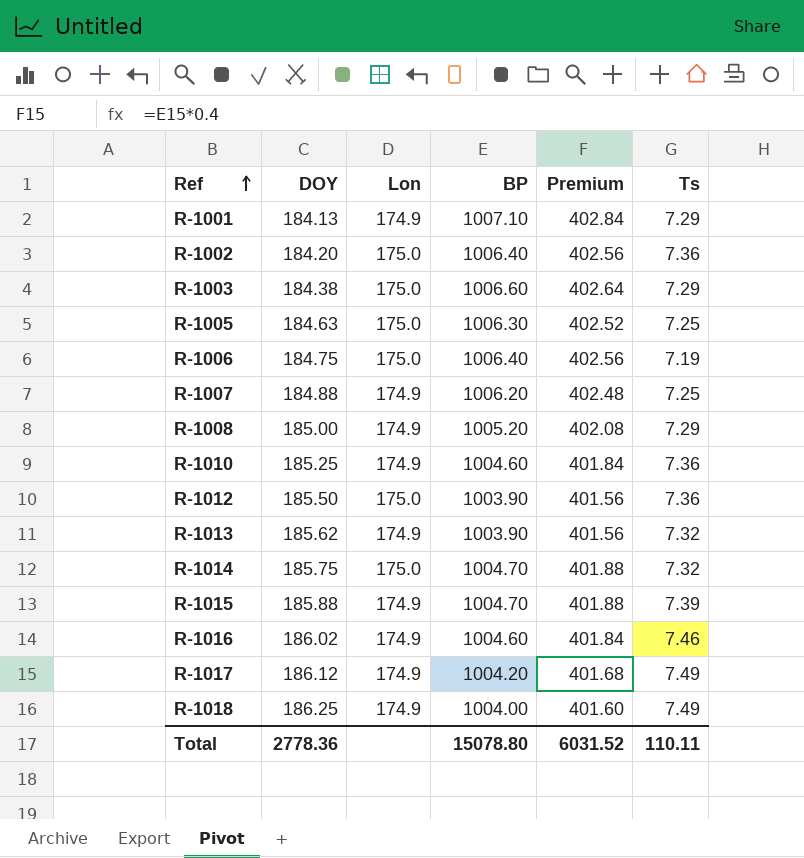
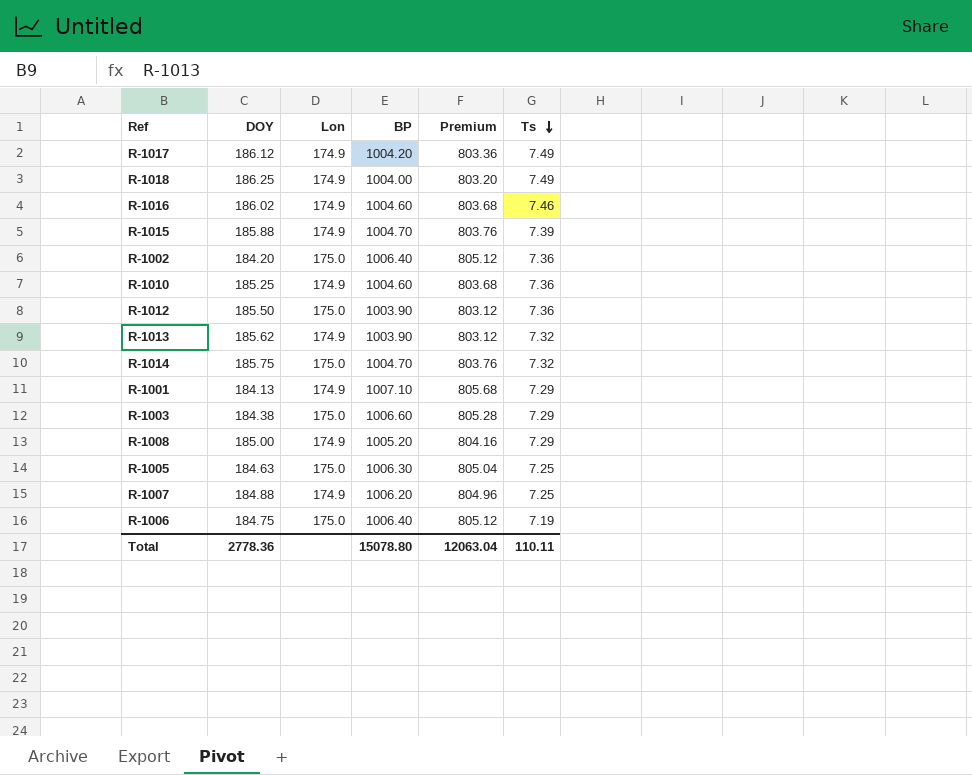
row order: Ref ascending -> Ts descending
column Premium | formula: [BP] * 0.4 -> [BP] * 0.8
Total | Premium: 6031.52 -> 12063.04

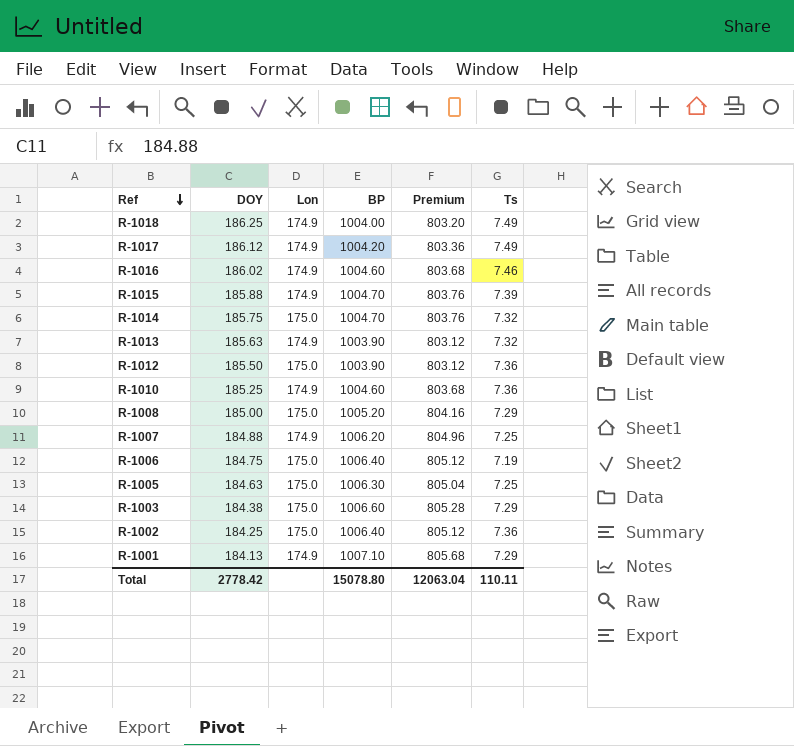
row order: Ts descending -> Ref descending
R-1013 | DOY: 185.62 -> 185.63
R-1008 | Lon: 174.9 -> 175.0
R-1002 | DOY: 184.20 -> 184.25
Total | DOY: 2778.36 -> 2778.42

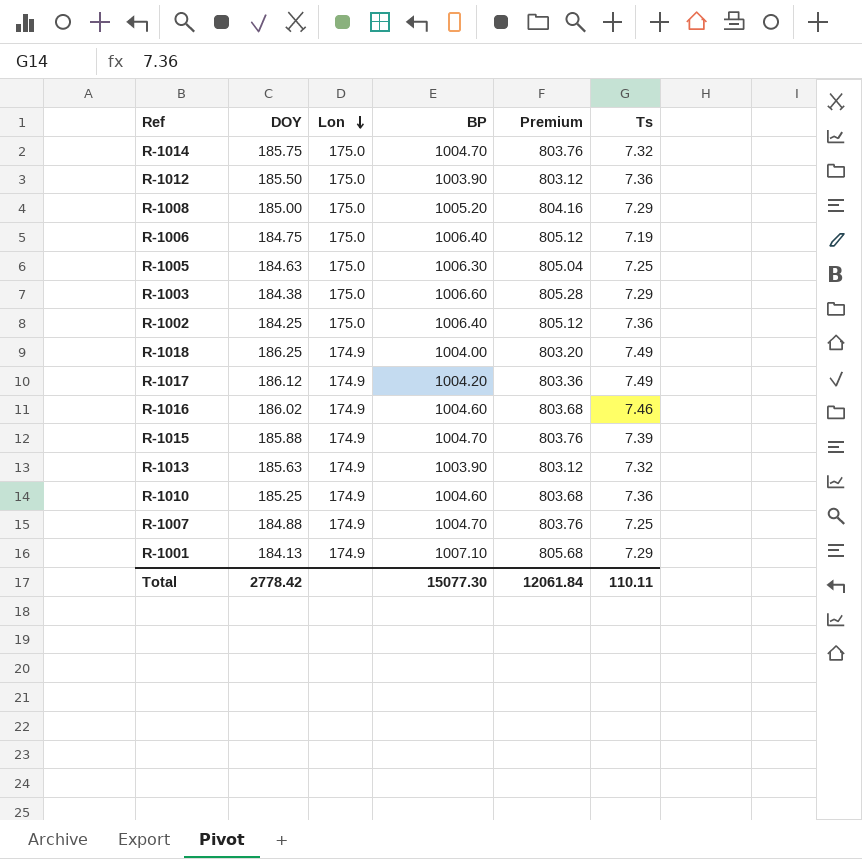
row order: Ref descending -> Lon descending
R-1007 | BP: 1006.20 -> 1004.70
R-1007 | Premium: 804.96 -> 803.76
Total | BP: 15078.80 -> 15077.30
Total | Premium: 12063.04 -> 12061.84

